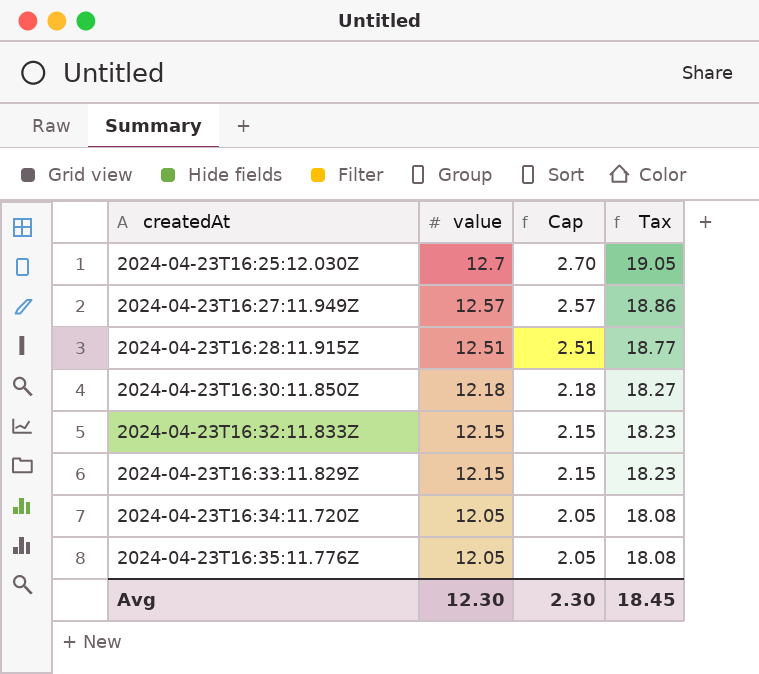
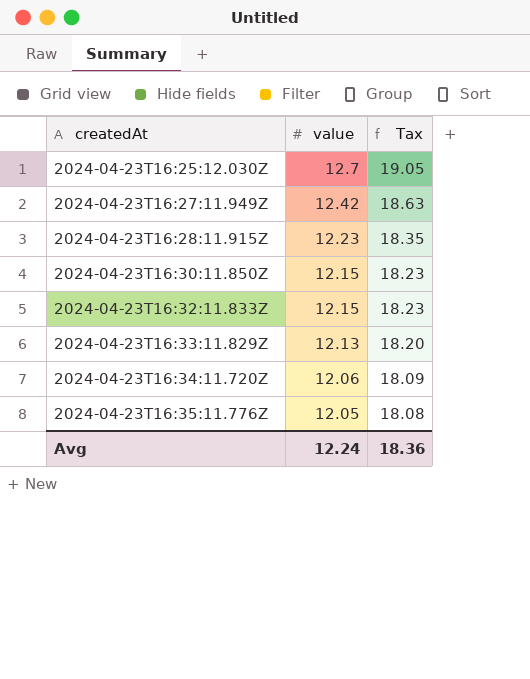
column Cap | formula: [value] - 10 -> none
2024-04-23T16:27:11.949Z | value: 12.57 -> 12.42
2024-04-23T16:27:11.949Z | Tax: 18.86 -> 18.63
2024-04-23T16:28:11.915Z | value: 12.51 -> 12.23
2024-04-23T16:28:11.915Z | Tax: 18.77 -> 18.35
2024-04-23T16:30:11.850Z | value: 12.18 -> 12.15
2024-04-23T16:30:11.850Z | Tax: 18.27 -> 18.23
2024-04-23T16:33:11.829Z | value: 12.15 -> 12.13
2024-04-23T16:33:11.829Z | Tax: 18.23 -> 18.20
2024-04-23T16:34:11.720Z | value: 12.05 -> 12.06
2024-04-23T16:34:11.720Z | Tax: 18.08 -> 18.09
Avg | value: 12.30 -> 12.24
Avg | Tax: 18.45 -> 18.36

